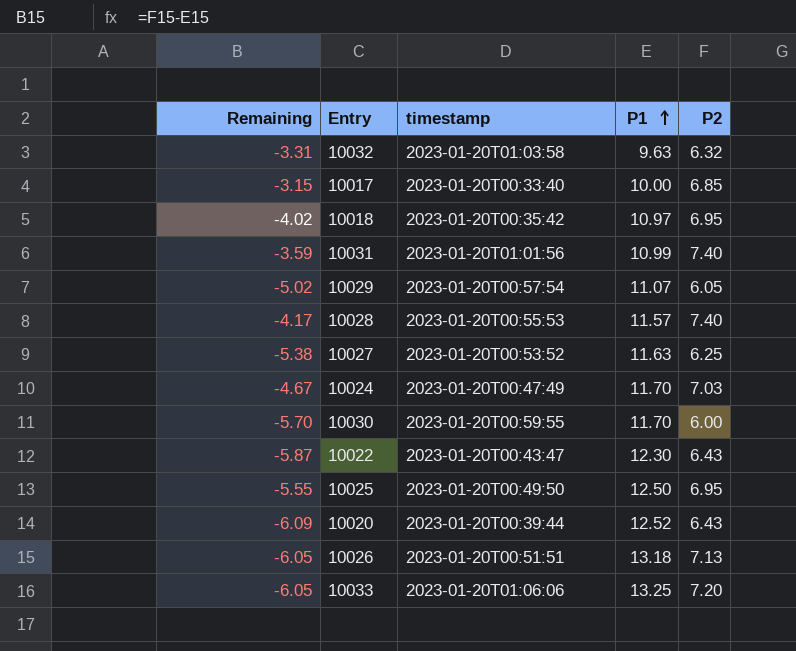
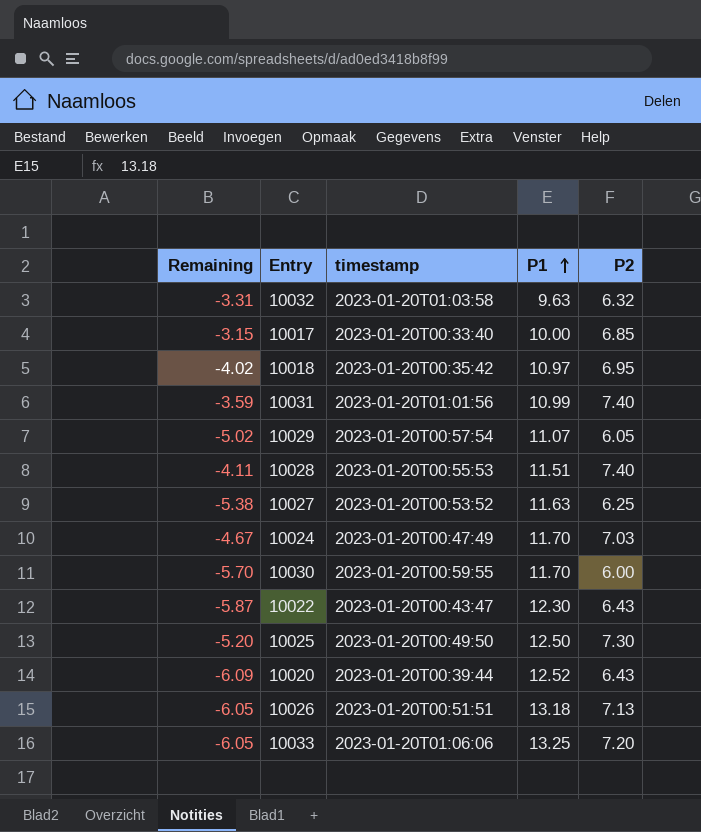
10028 | Remaining: -4.17 -> -4.11
10028 | P1: 11.57 -> 11.51
10025 | Remaining: -5.55 -> -5.20
10025 | P2: 6.95 -> 7.30

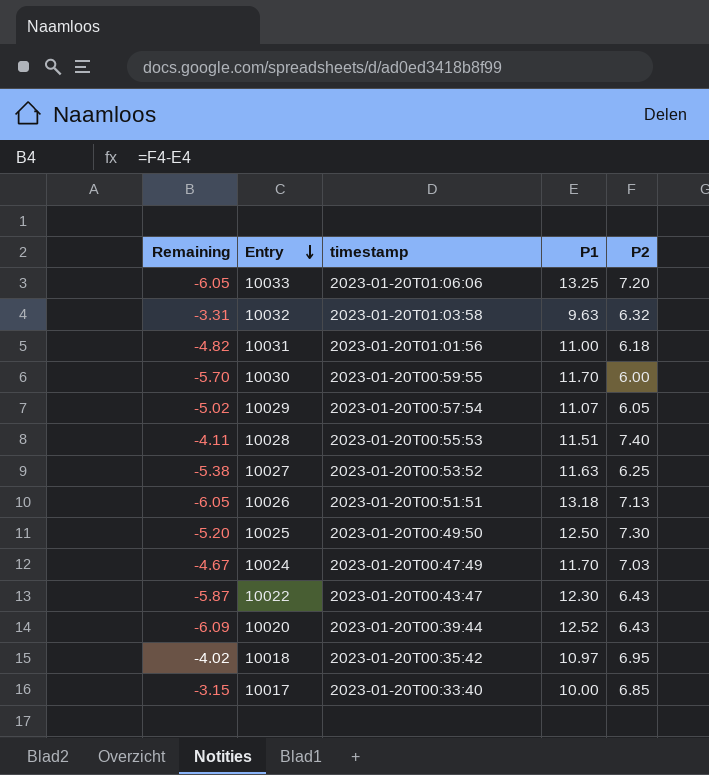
row order: P1 ascending -> Entry descending
10031 | Remaining: -3.59 -> -4.82
10031 | P1: 10.99 -> 11.00
10031 | P2: 7.40 -> 6.18

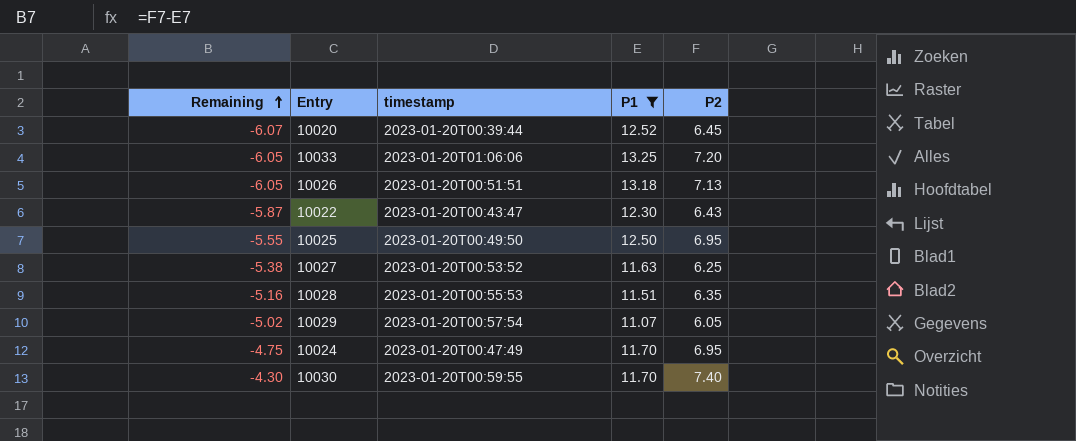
filter: none -> P1 >= 11.07
row order: Entry descending -> Remaining ascending
10020 | Remaining: -6.09 -> -6.07
10020 | P2: 6.43 -> 6.45
10025 | Remaining: -5.20 -> -5.55
10025 | P2: 7.30 -> 6.95
10028 | Remaining: -4.11 -> -5.16
10028 | P2: 7.40 -> 6.35
10024 | Remaining: -4.67 -> -4.75
10024 | P2: 7.03 -> 6.95
10030 | Remaining: -5.70 -> -4.30
10030 | P2: 6.00 -> 7.40

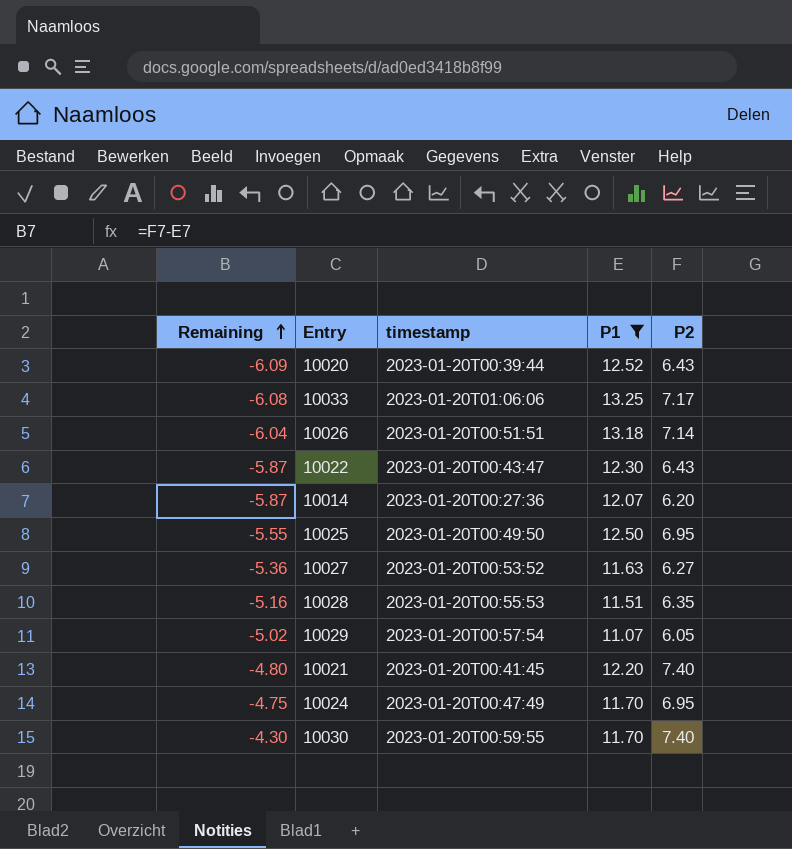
10020 | Remaining: -6.07 -> -6.09
10020 | P2: 6.45 -> 6.43
10033 | Remaining: -6.05 -> -6.08
10033 | P2: 7.20 -> 7.17
10026 | Remaining: -6.05 -> -6.04
10026 | P2: 7.13 -> 7.14
row 10014: none -> -5.87 | 2023-01-20T00:27:36 | 12.07 | 6.20
10027 | Remaining: -5.38 -> -5.36
10027 | P2: 6.25 -> 6.27
row 10021: none -> -4.80 | 2023-01-20T00:41:45 | 12.20 | 7.40

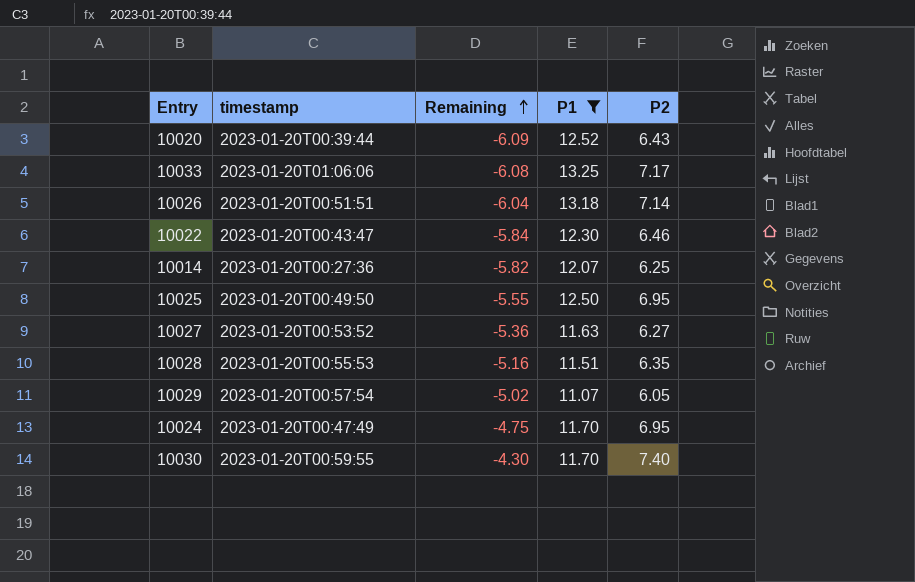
column Remaining | position: 1 -> 3
row 10021: -4.80 | 2023-01-20T00:41:45 | 12.20 | 7.40 -> none
10022 | Remaining: -5.87 -> -5.84
10022 | P2: 6.43 -> 6.46
10014 | Remaining: -5.87 -> -5.82
10014 | P2: 6.20 -> 6.25

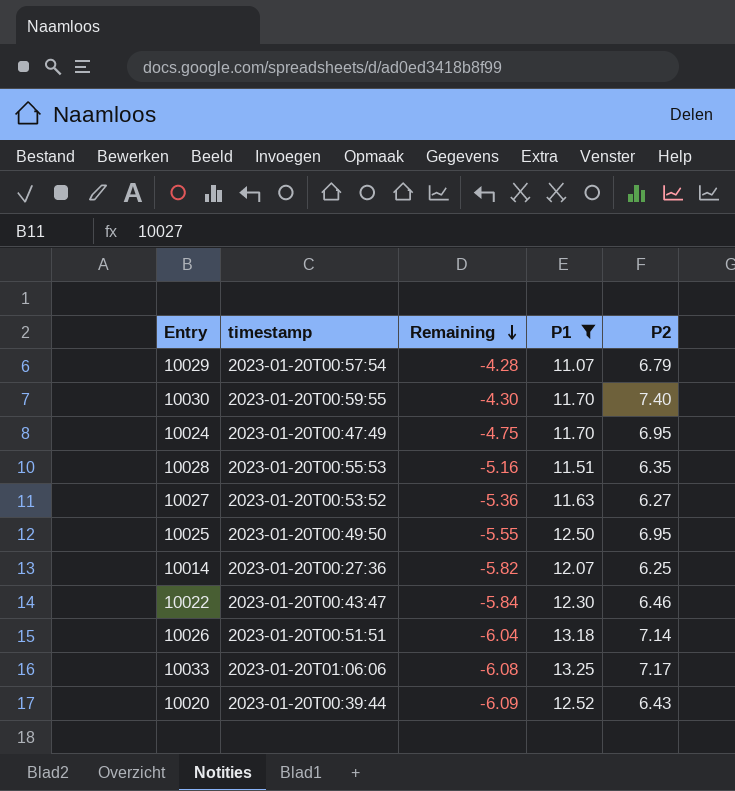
row order: Remaining ascending -> Remaining descending
10029 | Remaining: -5.02 -> -4.28
10029 | P2: 6.05 -> 6.79

